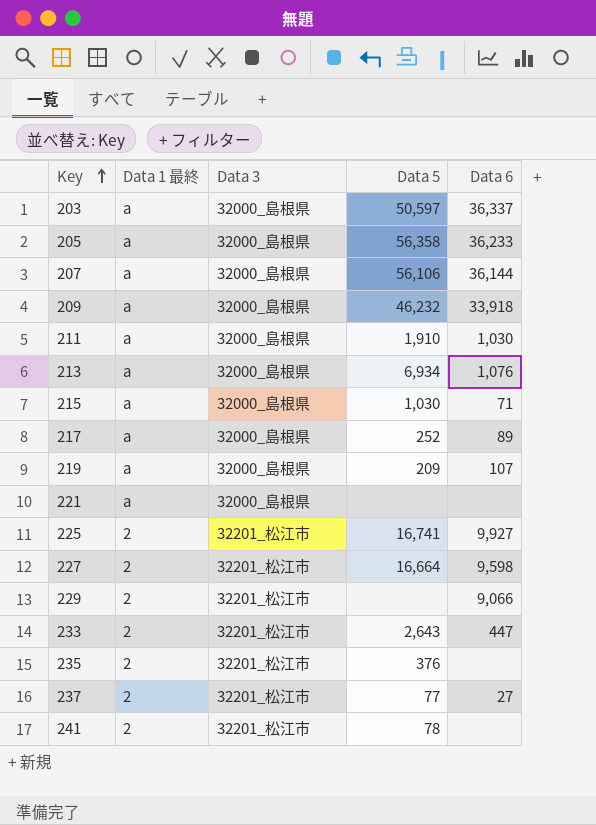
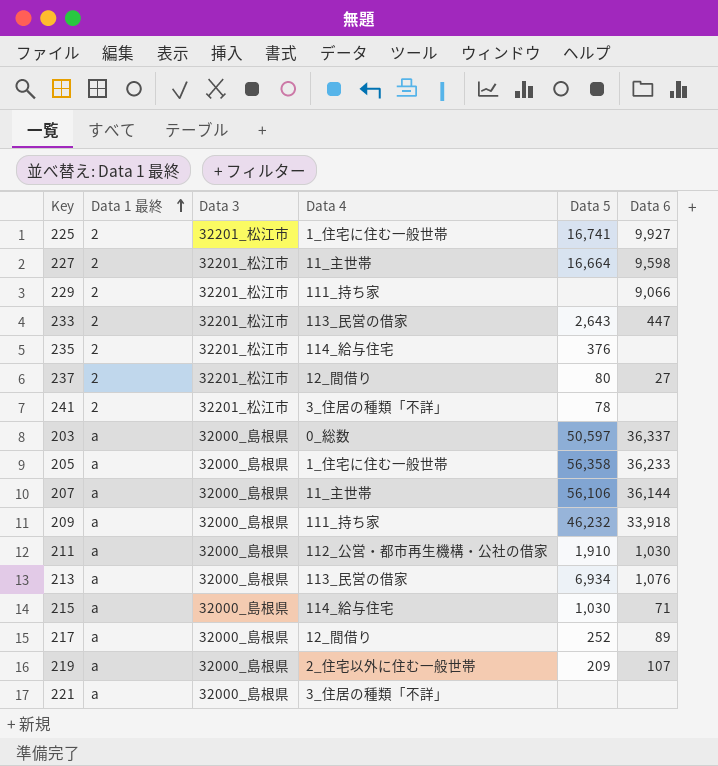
row order: Key ascending -> Data 1 最終 ascending
column Data 4 | position: none -> 4
237 | Data 5: 77 -> 80

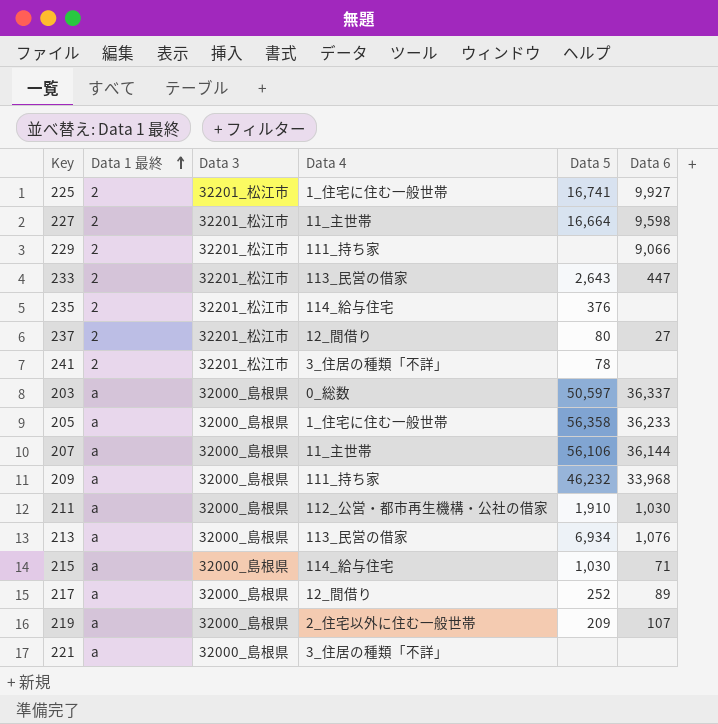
209 | Data 6: 33,918 -> 33,968

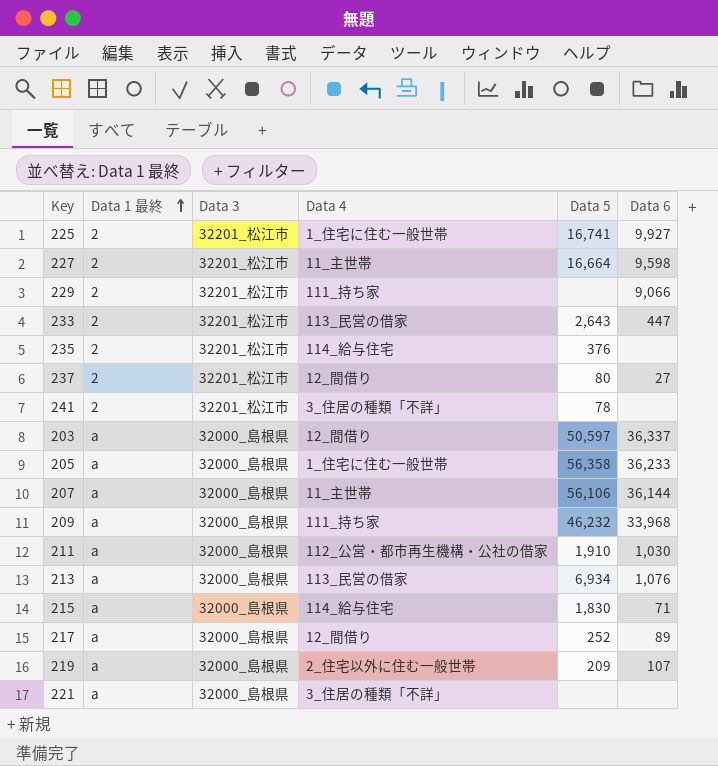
203 | Data 4: 0_総数 -> 12_間借り
215 | Data 5: 1,030 -> 1,830

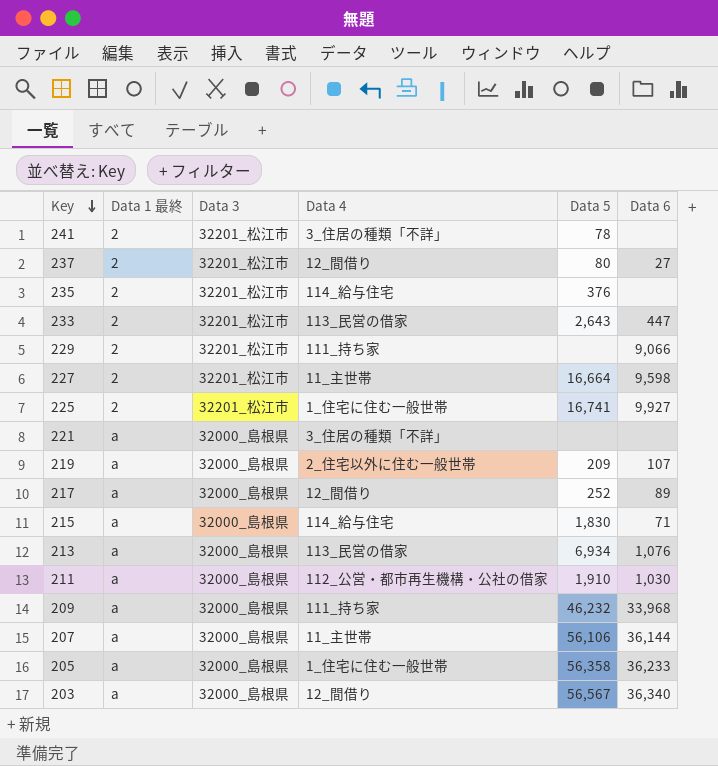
row order: Data 1 最終 ascending -> Key descending
203 | Data 5: 50,597 -> 56,567
203 | Data 6: 36,337 -> 36,340

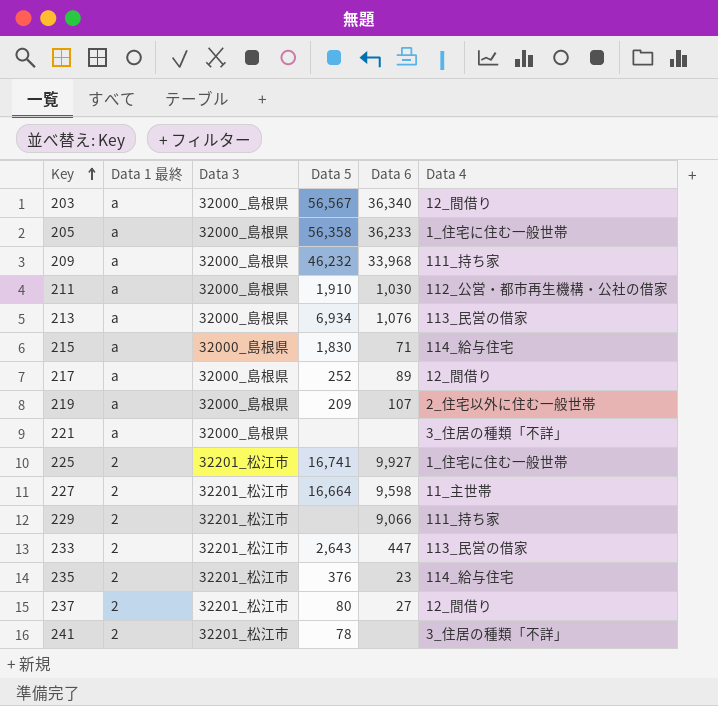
row order: Key descending -> Key ascending
column Data 4 | position: 4 -> 6
row 207: a | 32000_島根県 | 11_主世帯 | 56,106 | 36,144 -> none
235 | Data 6: none -> 23

